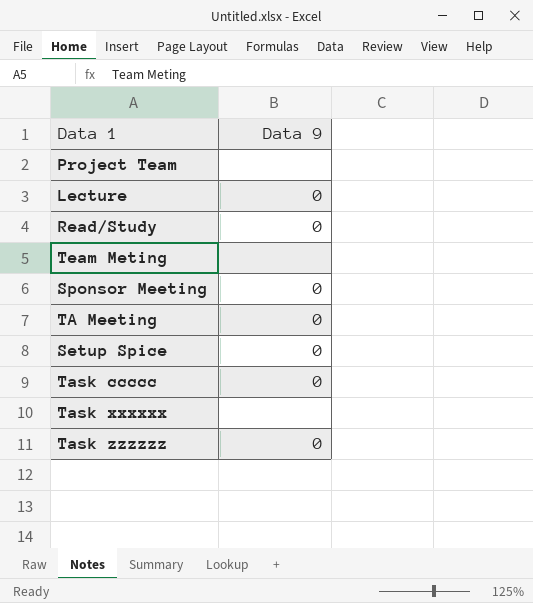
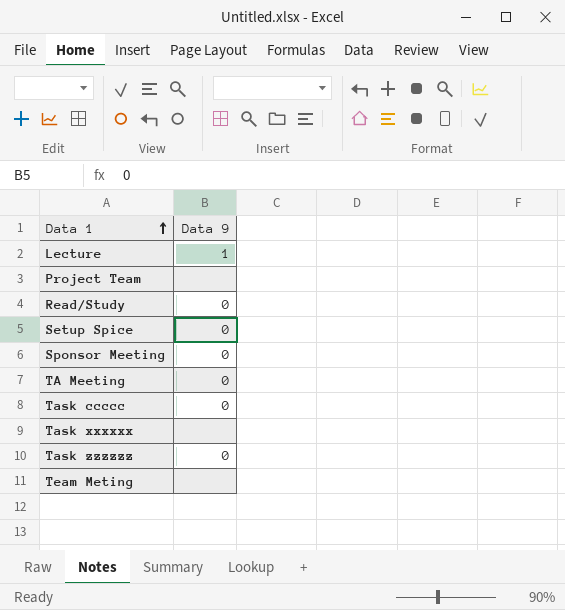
row order: none -> Data 1 ascending
Lecture | Data 9: 0 -> 1

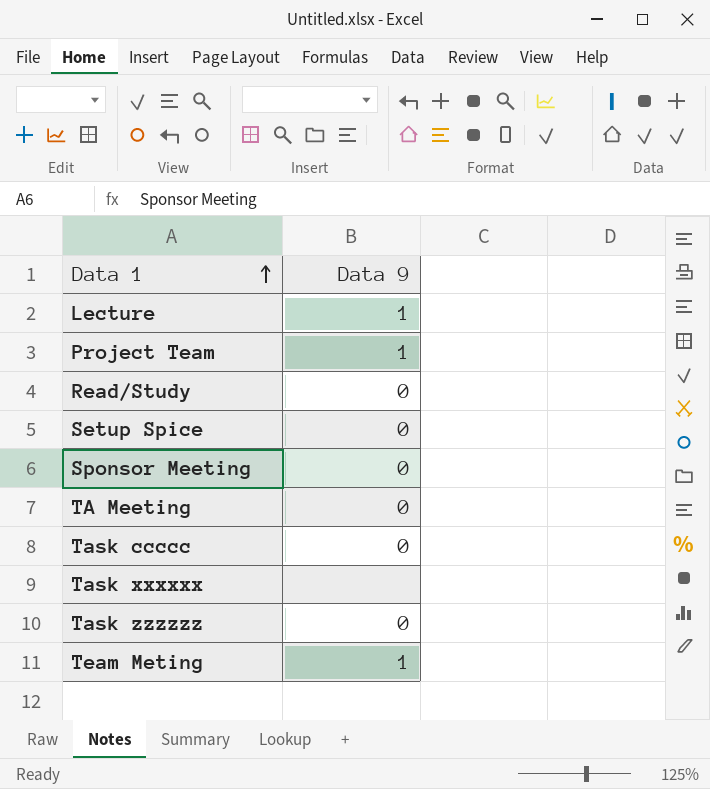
Project Team | Data 9: none -> 1
Team Meting | Data 9: none -> 1

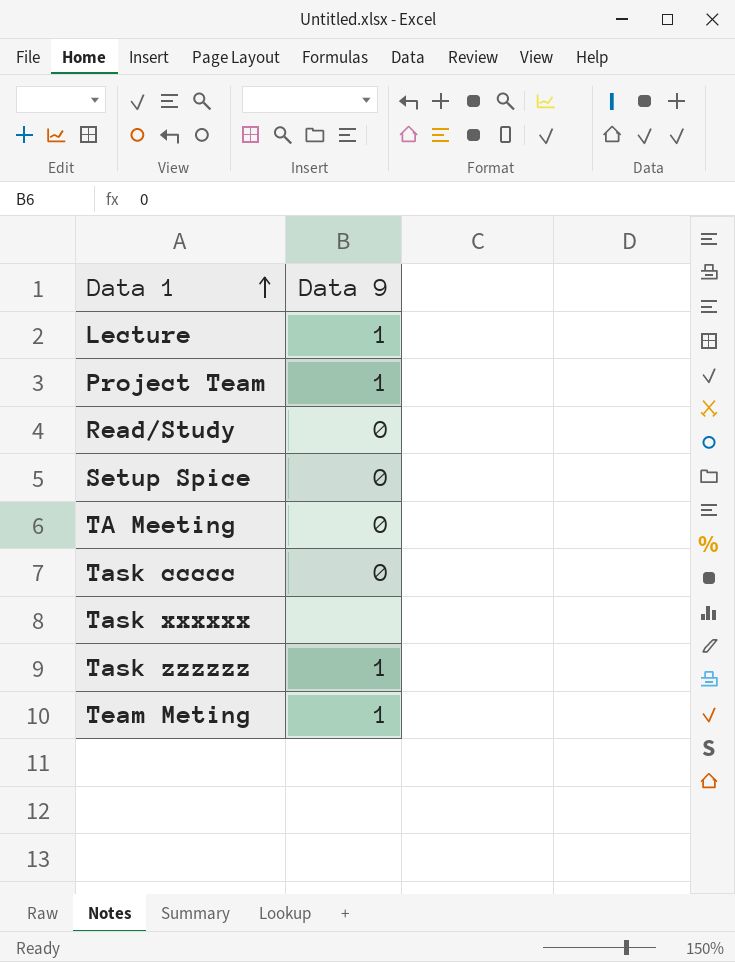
row Sponsor Meeting: 0 -> none
Task zzzzzz | Data 9: 0 -> 1

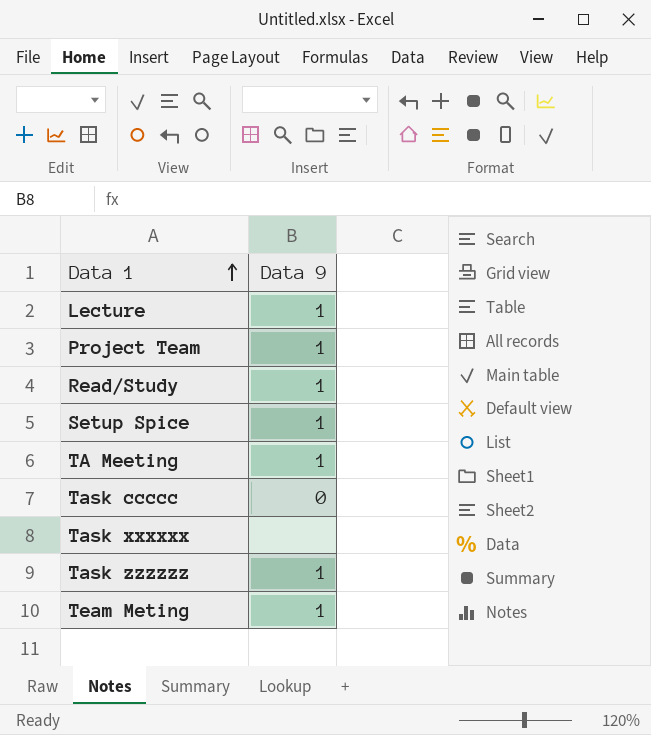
Read/Study | Data 9: 0 -> 1
Setup Spice | Data 9: 0 -> 1
TA Meeting | Data 9: 0 -> 1

